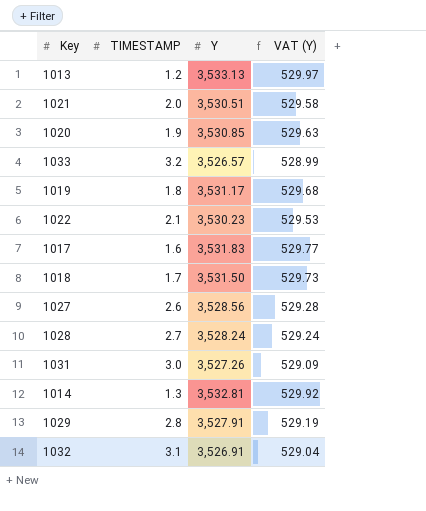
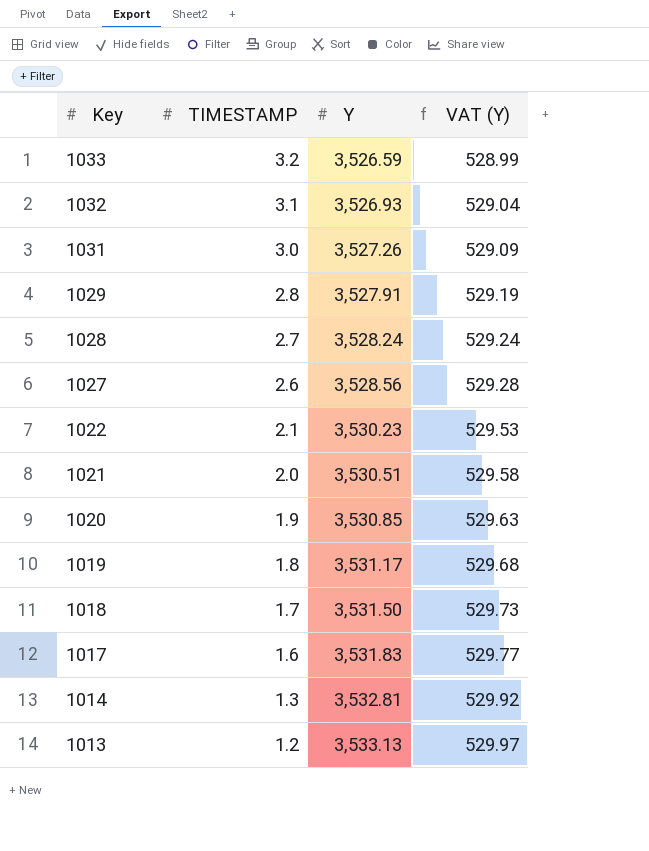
row order: none -> Key descending
1033 | Y: 3,526.57 -> 3,526.59
1032 | Y: 3,526.91 -> 3,526.93

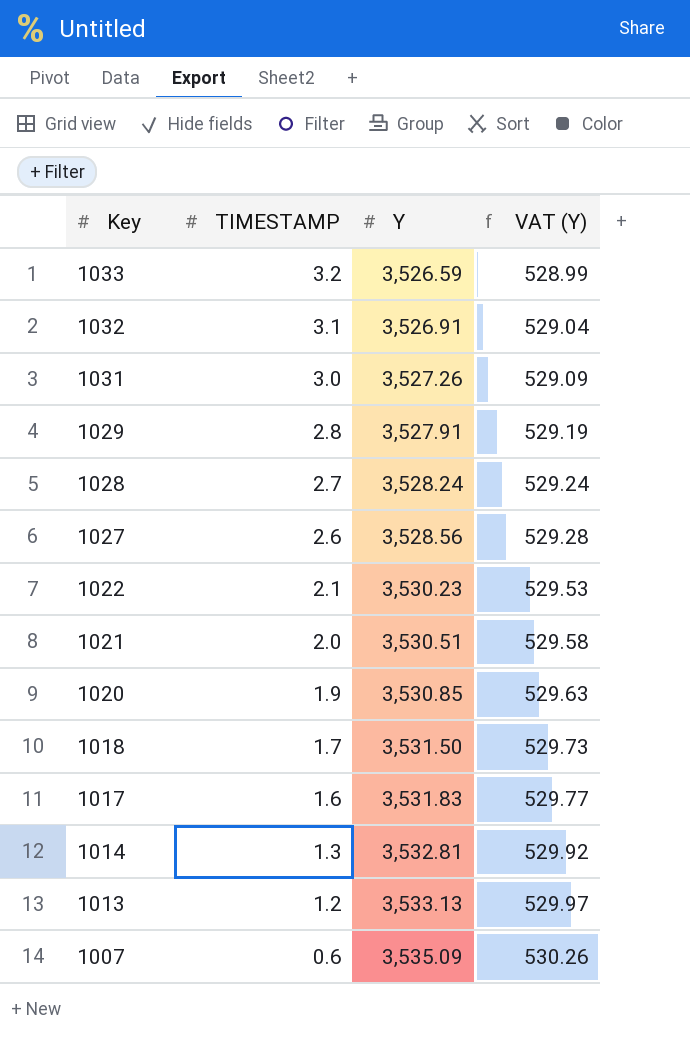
row 1019: 1.8 | 3,531.17 | 529.68 -> none
1032 | Y: 3,526.93 -> 3,526.91
row 1007: none -> 0.6 | 3,535.09 | 530.26

